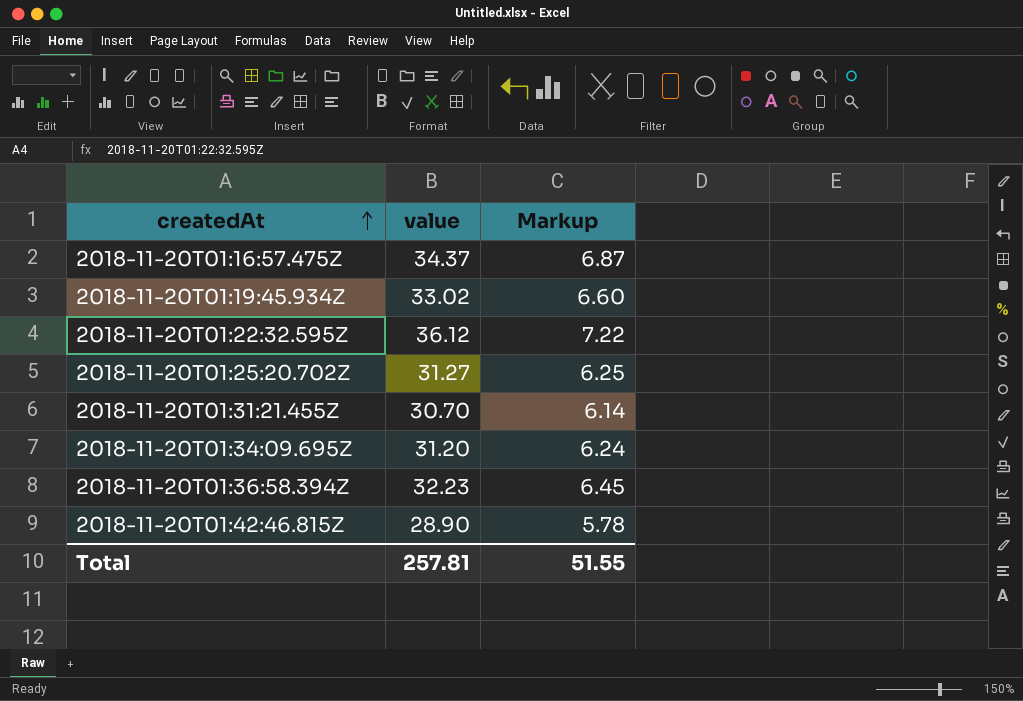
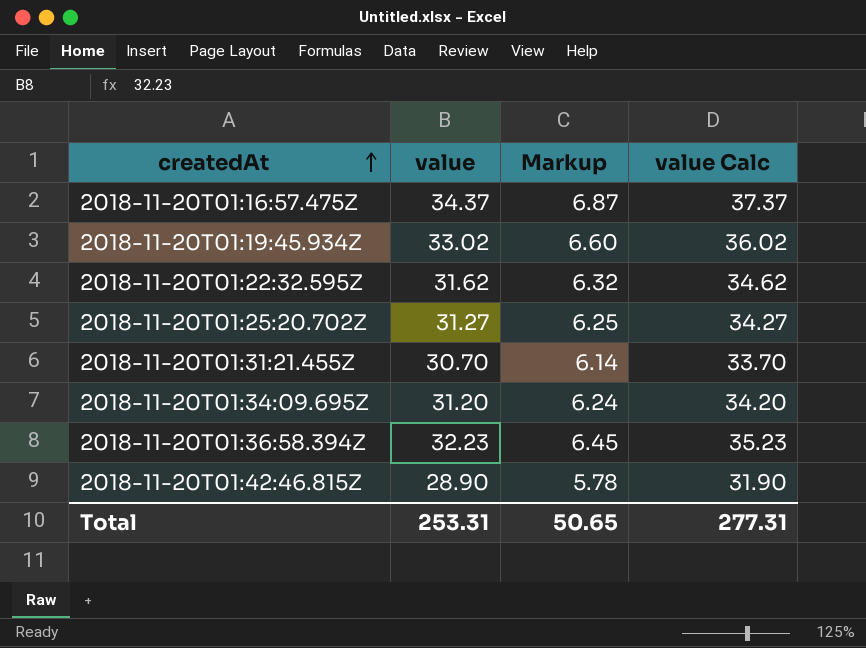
column value Calc | formula: none -> [value] + 3
2018-11-20T01:22:32.595Z | value: 36.12 -> 31.62
2018-11-20T01:22:32.595Z | Markup: 7.22 -> 6.32
Total | value: 257.81 -> 253.31
Total | Markup: 51.55 -> 50.65

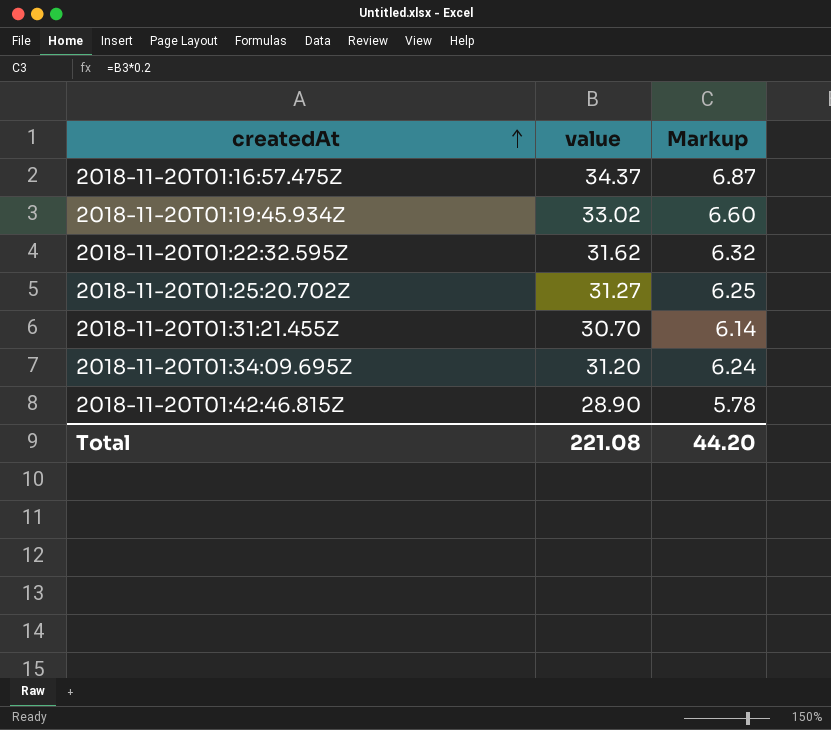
column value Calc | formula: [value] + 3 -> none
row 2018-11-20T01:36:58.394Z: 32.23 | 6.45 | 35.23 -> none
Total | value: 253.31 -> 221.08
Total | Markup: 50.65 -> 44.20

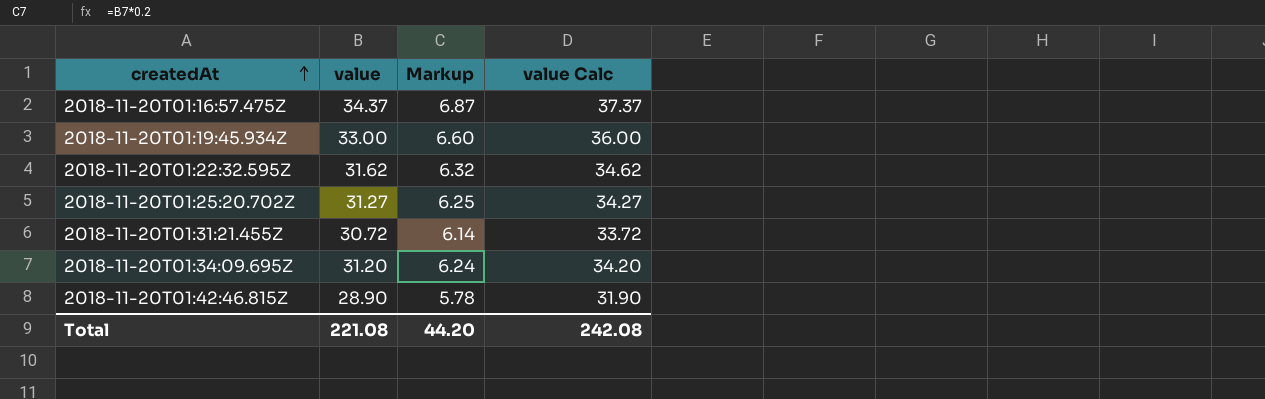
column value Calc | formula: none -> [value] + 3
2018-11-20T01:19:45.934Z | value: 33.02 -> 33.00
2018-11-20T01:31:21.455Z | value: 30.70 -> 30.72

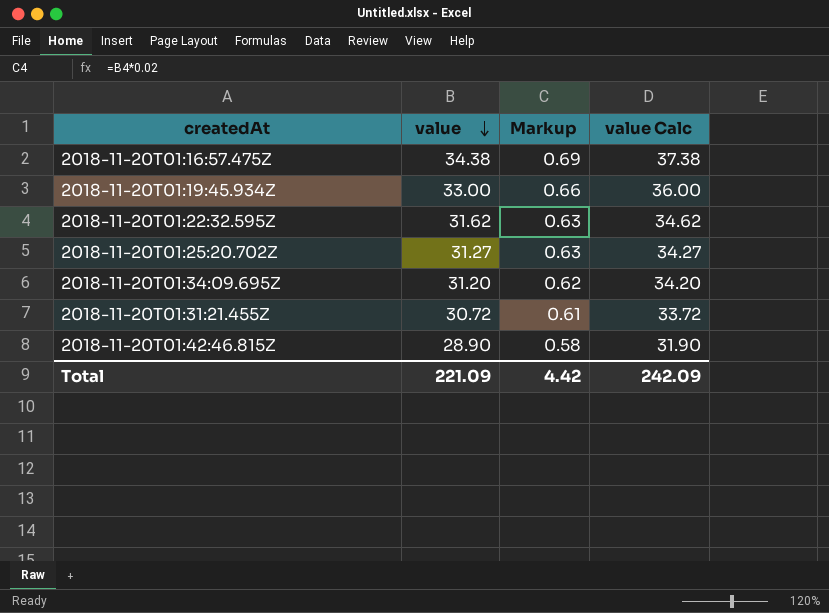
row order: createdAt ascending -> value descending
column Markup | formula: [value] * 0.2 -> [value] * 0.02
2018-11-20T01:16:57.475Z | value: 34.37 -> 34.38
2018-11-20T01:16:57.475Z | value Calc: 37.37 -> 37.38
Total | value: 221.08 -> 221.09
Total | Markup: 44.20 -> 4.42
Total | value Calc: 242.08 -> 242.09

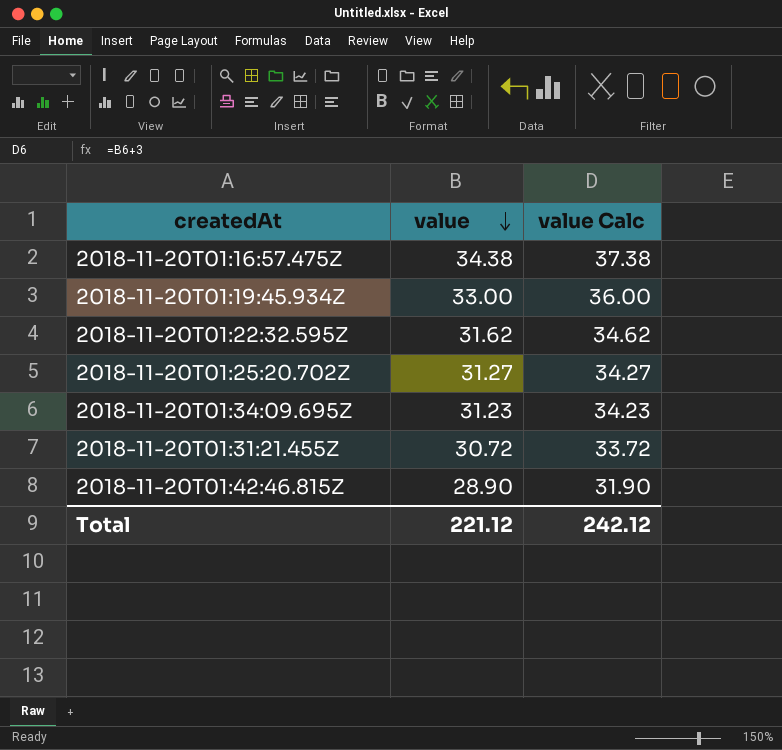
column Markup | formula: [value] * 0.02 -> none
2018-11-20T01:34:09.695Z | value: 31.20 -> 31.23
2018-11-20T01:34:09.695Z | value Calc: 34.20 -> 34.23
Total | value: 221.09 -> 221.12
Total | value Calc: 242.09 -> 242.12

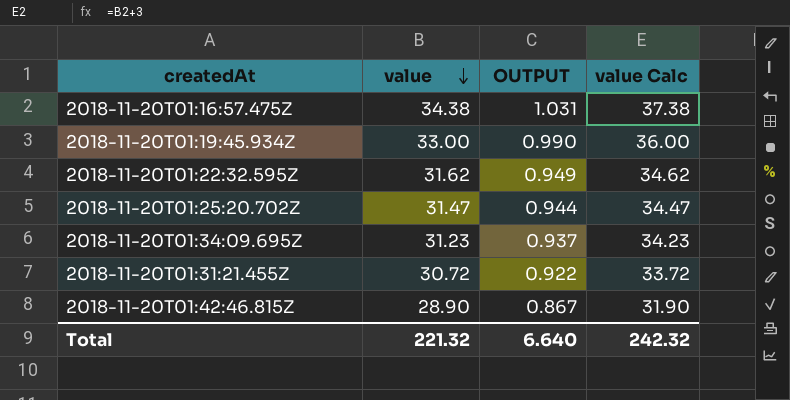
column OUTPUT | formula: none -> [value] * 0.03
2018-11-20T01:25:20.702Z | value: 31.27 -> 31.47
2018-11-20T01:25:20.702Z | value Calc: 34.27 -> 34.47
Total | value: 221.12 -> 221.32
Total | value Calc: 242.12 -> 242.32

